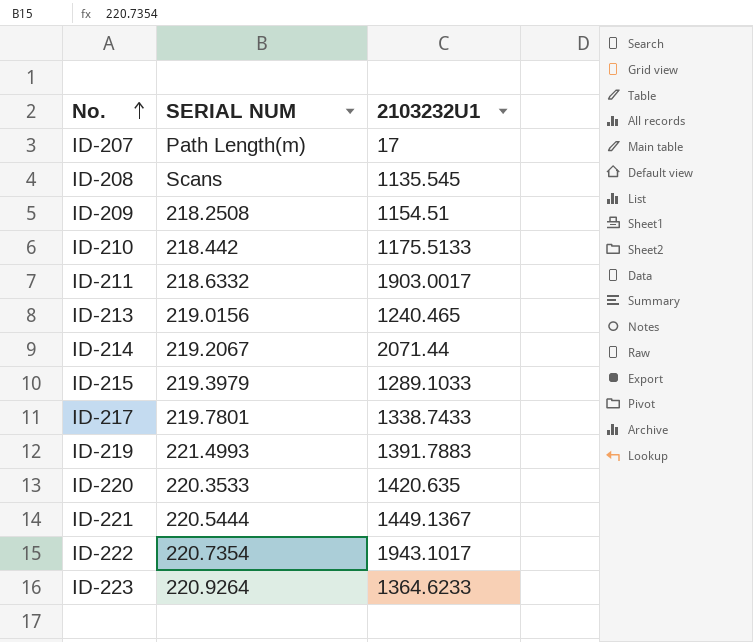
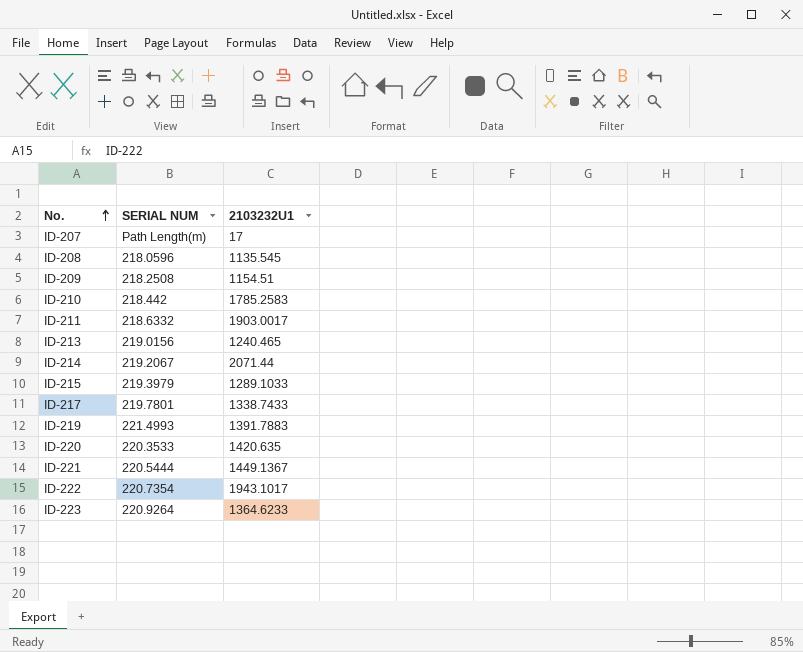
ID-208 | SERIAL NUM: Scans -> 218.0596
ID-210 | 2103232U1: 1175.5133 -> 1785.2583

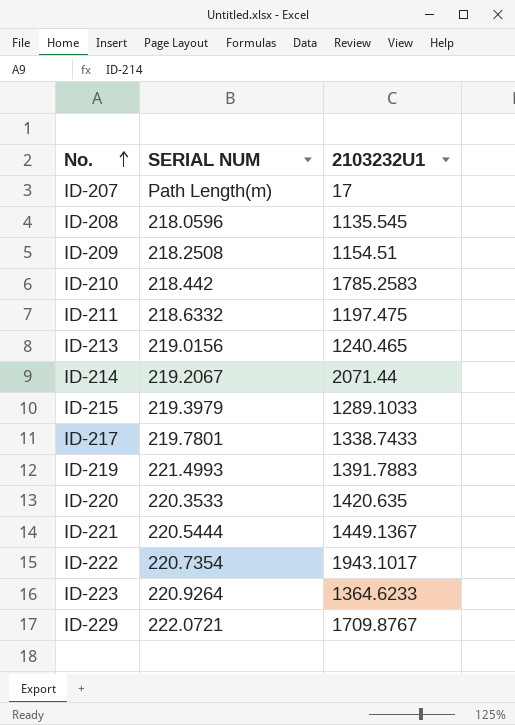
ID-211 | 2103232U1: 1903.0017 -> 1197.475
row ID-229: none -> 222.0721 | 1709.8767

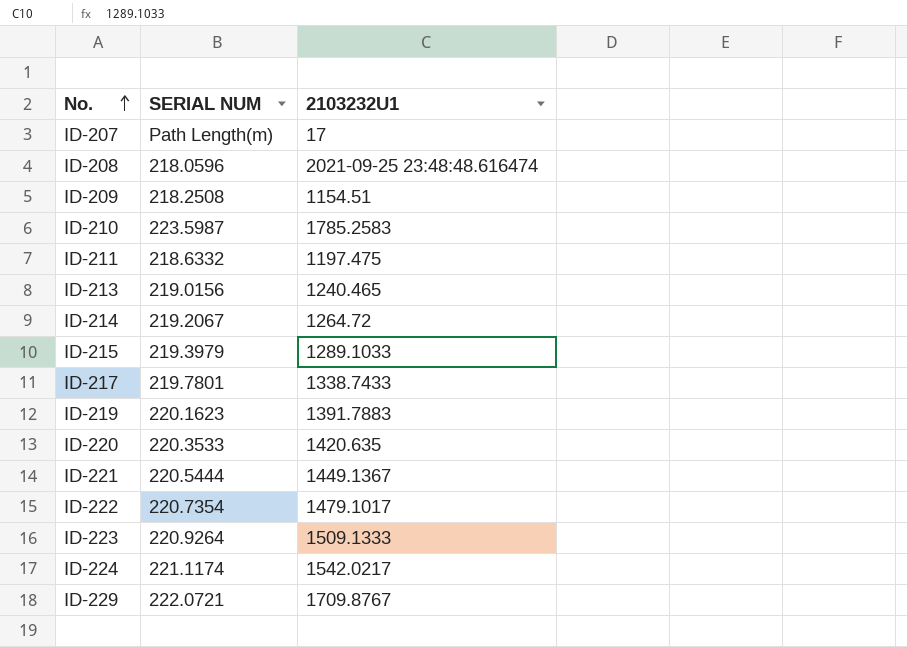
ID-208 | 2103232U1: 1135.545 -> 2021-09-25 23:48:48.616474
ID-210 | SERIAL NUM: 218.442 -> 223.5987
ID-214 | 2103232U1: 2071.44 -> 1264.72
ID-219 | SERIAL NUM: 221.4993 -> 220.1623
ID-222 | 2103232U1: 1943.1017 -> 1479.1017
ID-223 | 2103232U1: 1364.6233 -> 1509.1333
row ID-224: none -> 221.1174 | 1542.0217

